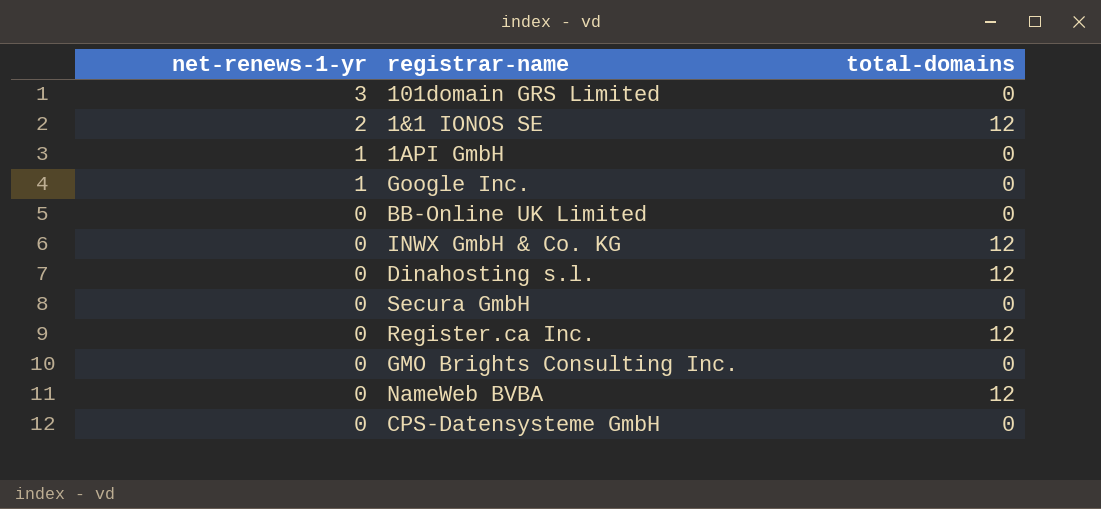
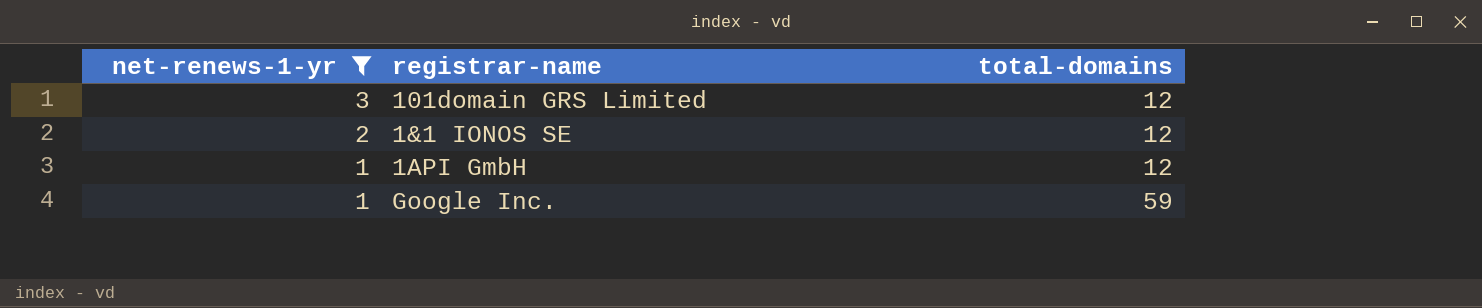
filter: none -> net-renews-1-yr != 0
101domain GRS Limited | total-domains: 0 -> 12
1API GmbH | total-domains: 0 -> 12
Google Inc. | total-domains: 0 -> 59

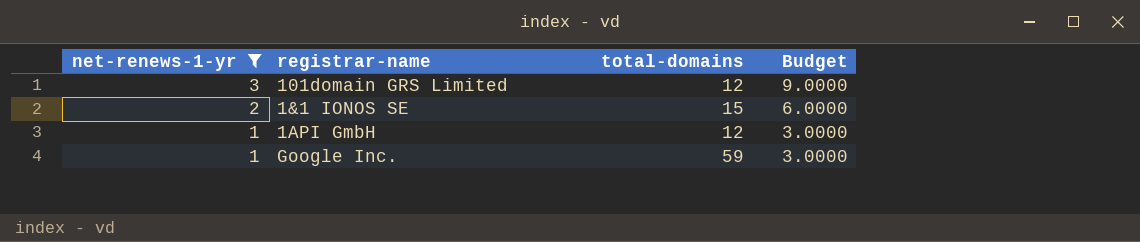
column Budget | formula: none -> [net-renews-1-yr] * 3
1&1 IONOS SE | total-domains: 12 -> 15

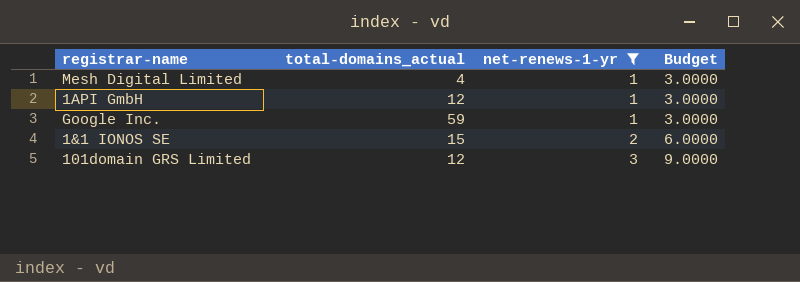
row order: net-renews-1-yr descending -> net-renews-1-yr ascending
column name: total-domains -> total-domains_actual
column net-renews-1-yr | position: 1 -> 3
row Mesh Digital Limited: none -> 4 | 1 | 3.0000

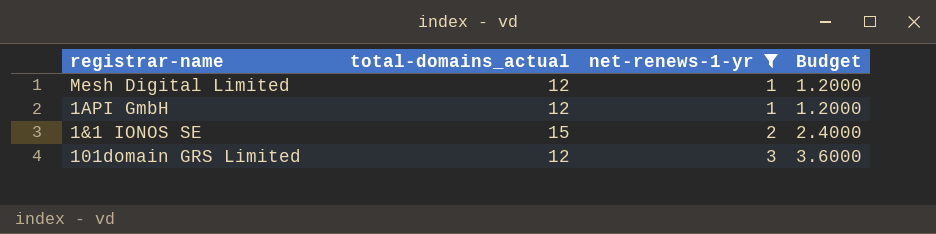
column Budget | formula: [net-renews-1-yr] * 3 -> [net-renews-1-yr] * 1.2
row Google Inc.: 59 | 1 | 3.0000 -> none
Mesh Digital Limited | total-domains_actual: 4 -> 12

